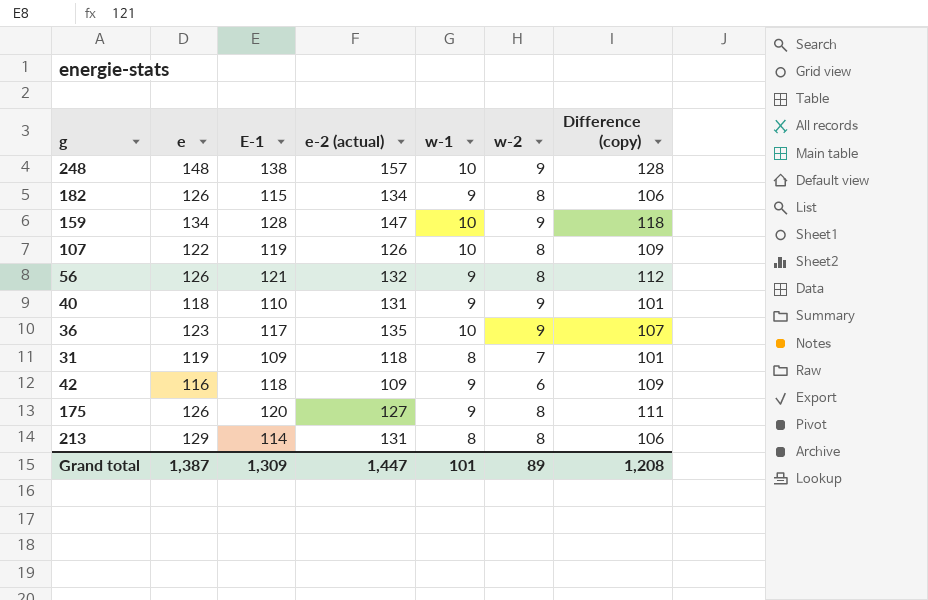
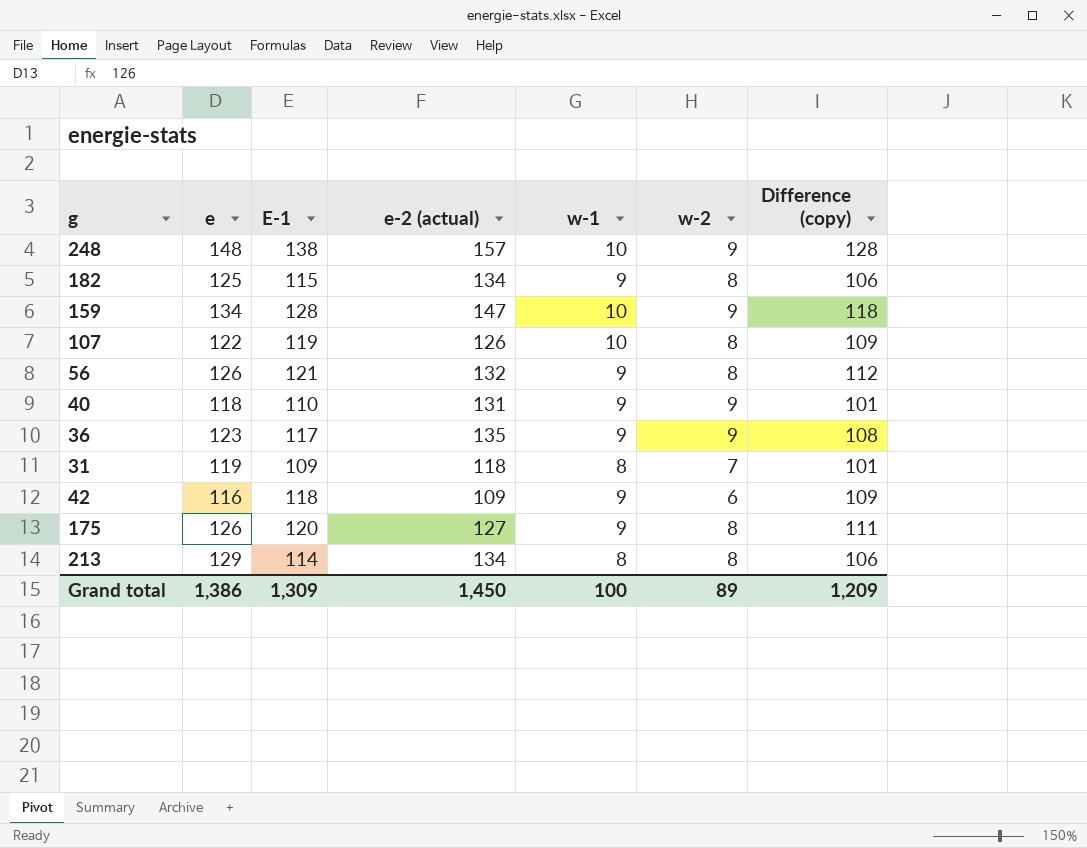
182 | e: 126 -> 125
36 | w-1: 10 -> 9
36 | Difference (copy): 107 -> 108
213 | e-2 (actual): 131 -> 134
Grand total | e: 1,387 -> 1,386
Grand total | e-2 (actual): 1,447 -> 1,450
Grand total | w-1: 101 -> 100
Grand total | Difference (copy): 1,208 -> 1,209

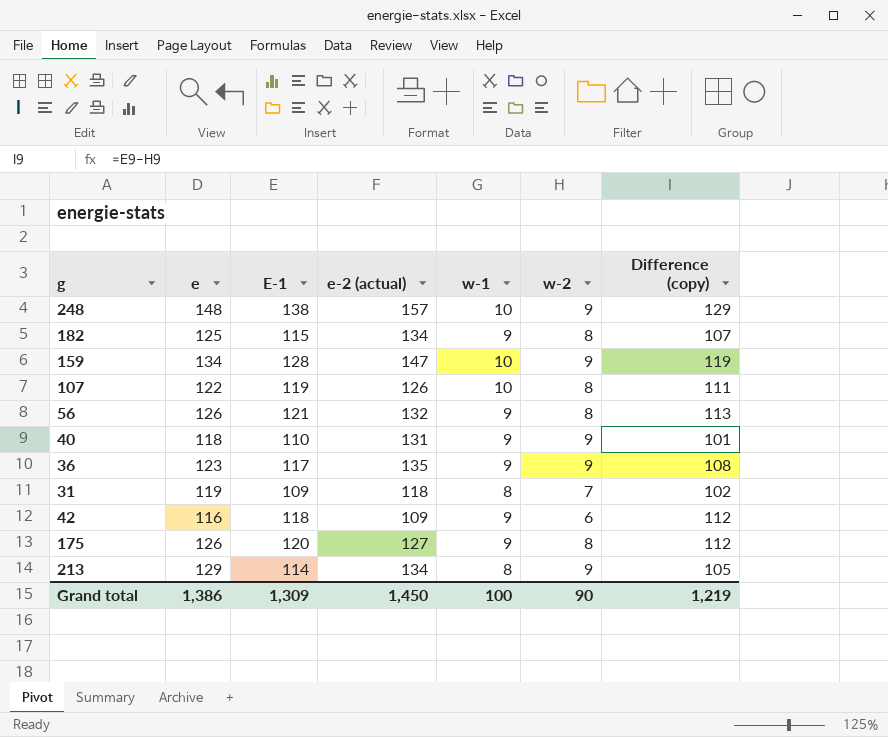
column Difference (copy) | formula: [E-1] - [w-1] -> [E-1] - [w-2]
213 | w-2: 8 -> 9
Grand total | w-2: 89 -> 90
Grand total | Difference (copy): 1,209 -> 1,219

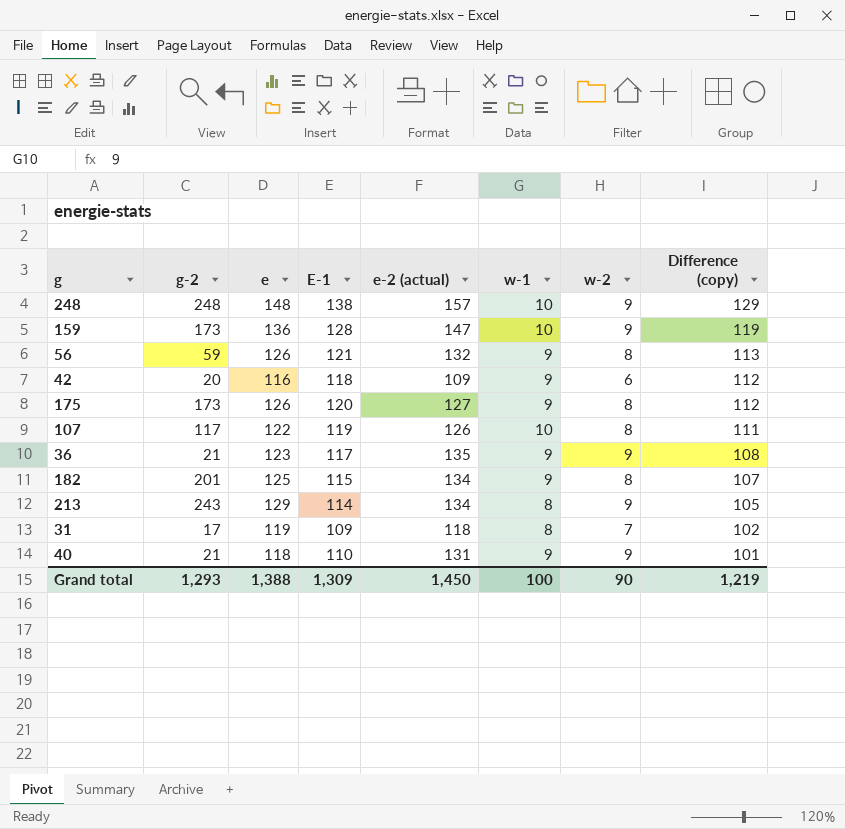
row order: none -> Difference (copy) descending
column g-2 | position: none -> 2
159 | e: 134 -> 136
Grand total | e: 1,386 -> 1,388

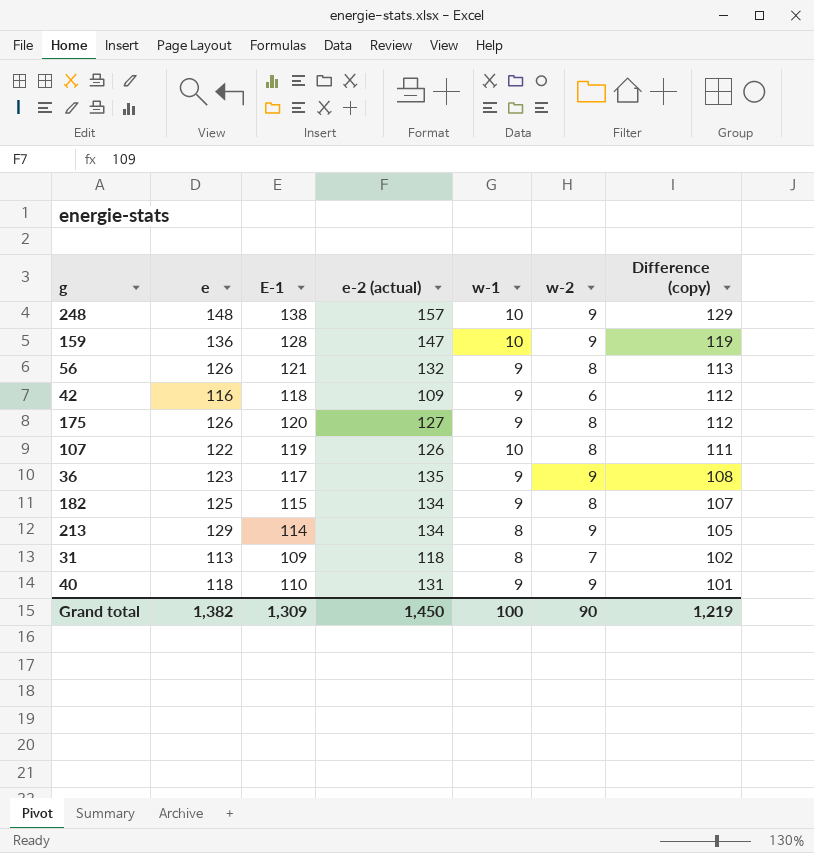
column g-2 | position: 2 -> none
31 | e: 119 -> 113
Grand total | e: 1,388 -> 1,382

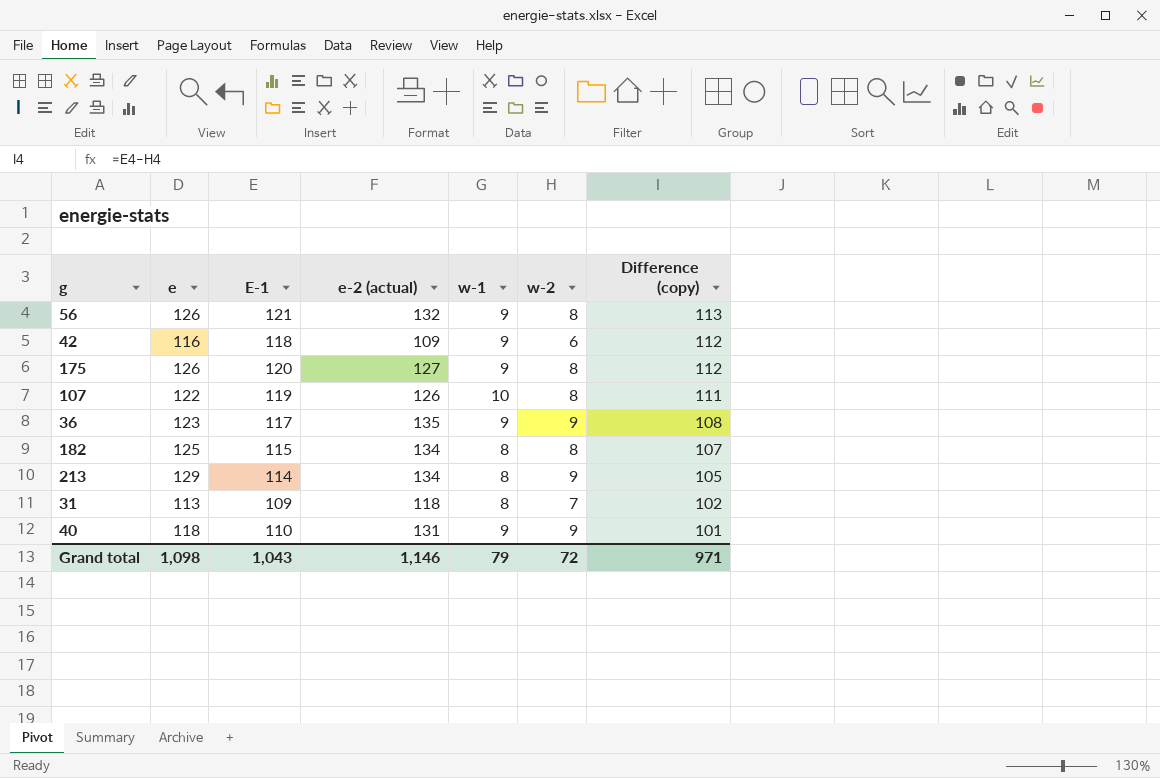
row 248: 148 | 138 | 157 | 10 | 9 | 129 -> none
row 159: 136 | 128 | 147 | 10 | 9 | 119 -> none
182 | w-1: 9 -> 8
Grand total | e: 1,382 -> 1,098
Grand total | E-1: 1,309 -> 1,043
Grand total | e-2 (actual): 1,450 -> 1,146
Grand total | w-1: 100 -> 79
Grand total | w-2: 90 -> 72
Grand total | Difference (copy): 1,219 -> 971

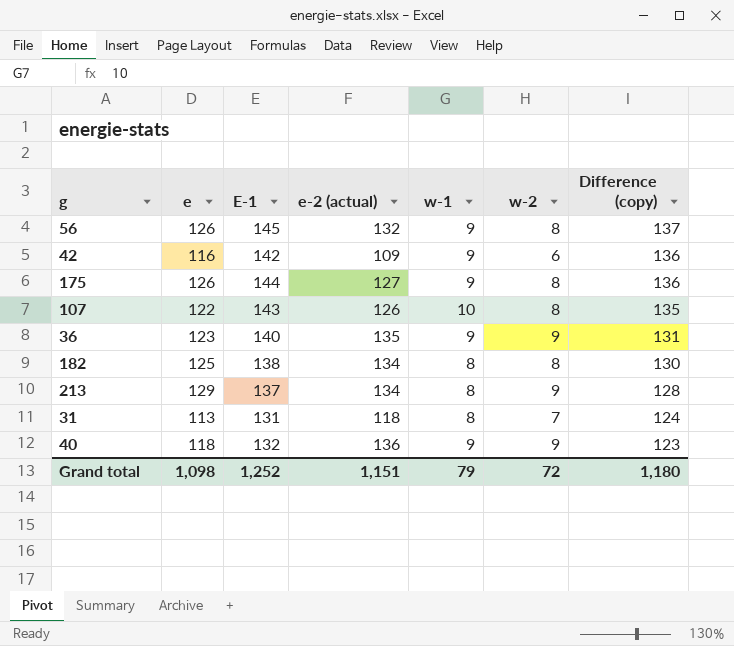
56 | E-1: 121 -> 145
56 | Difference (copy): 113 -> 137
42 | E-1: 118 -> 142
42 | Difference (copy): 112 -> 136
175 | E-1: 120 -> 144
175 | Difference (copy): 112 -> 136
107 | E-1: 119 -> 143
107 | Difference (copy): 111 -> 135
36 | E-1: 117 -> 140
36 | Difference (copy): 108 -> 131
182 | E-1: 115 -> 138
182 | Difference (copy): 107 -> 130
213 | E-1: 114 -> 137
213 | Difference (copy): 105 -> 128
31 | E-1: 109 -> 131
31 | Difference (copy): 102 -> 124
40 | E-1: 110 -> 132
40 | e-2 (actual): 131 -> 136
40 | Difference (copy): 101 -> 123
Grand total | E-1: 1,043 -> 1,252
Grand total | e-2 (actual): 1,146 -> 1,151
Grand total | Difference (copy): 971 -> 1,180

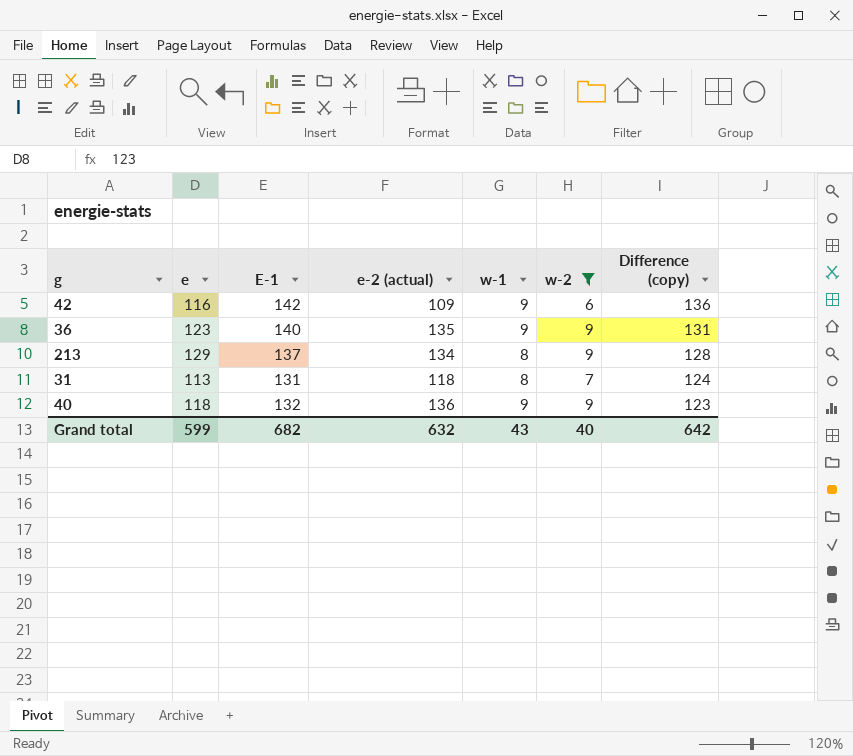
filter: none -> w-2 != 8
Grand total | e: 1,098 -> 599
Grand total | E-1: 1,252 -> 682
Grand total | e-2 (actual): 1,151 -> 632
Grand total | w-1: 79 -> 43
Grand total | w-2: 72 -> 40
Grand total | Difference (copy): 1,180 -> 642

